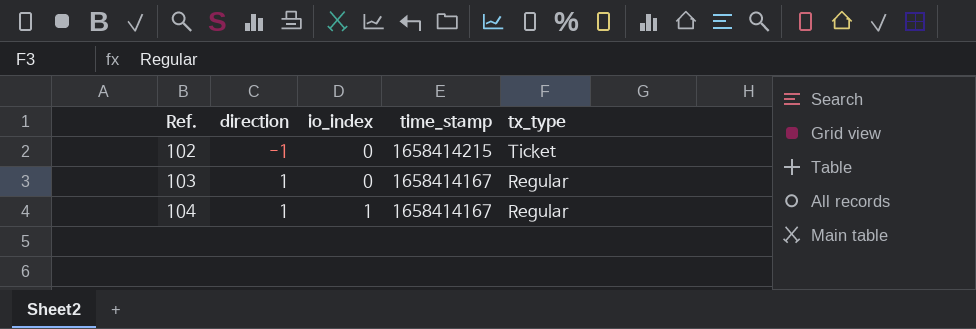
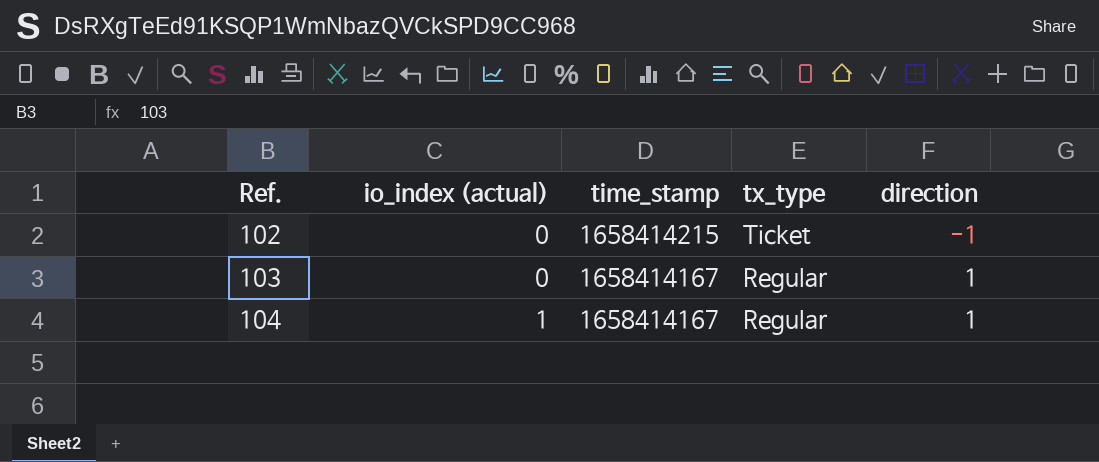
column name: io_index -> io_index (actual)
column direction | position: 2 -> 5

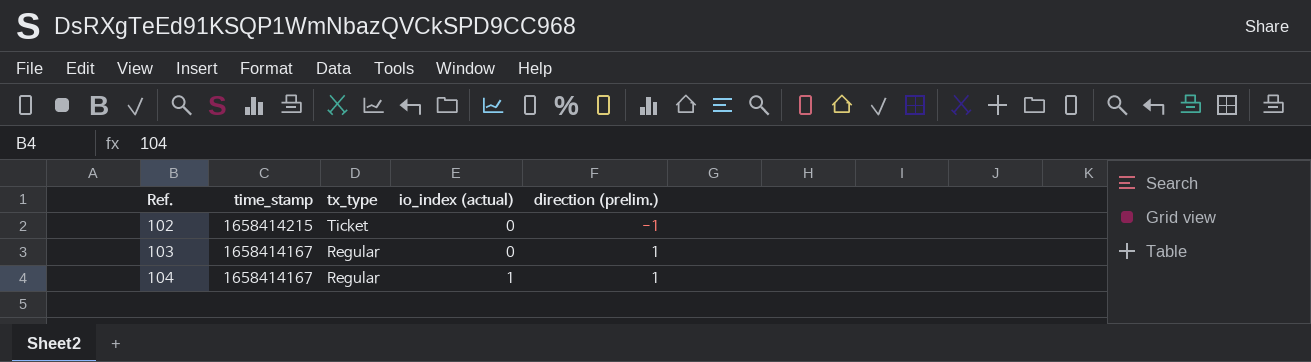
column io_index (actual) | position: 2 -> 4
column name: direction -> direction (prelim.)

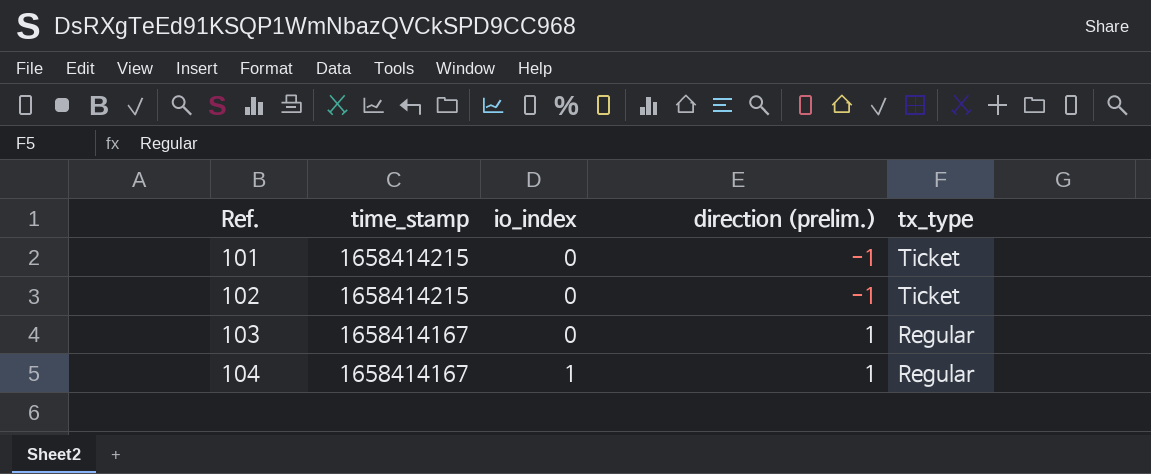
column name: io_index (actual) -> io_index
column tx_type | position: 3 -> 5
row 101: none -> 1658414215 | 0 | -1 | Ticket

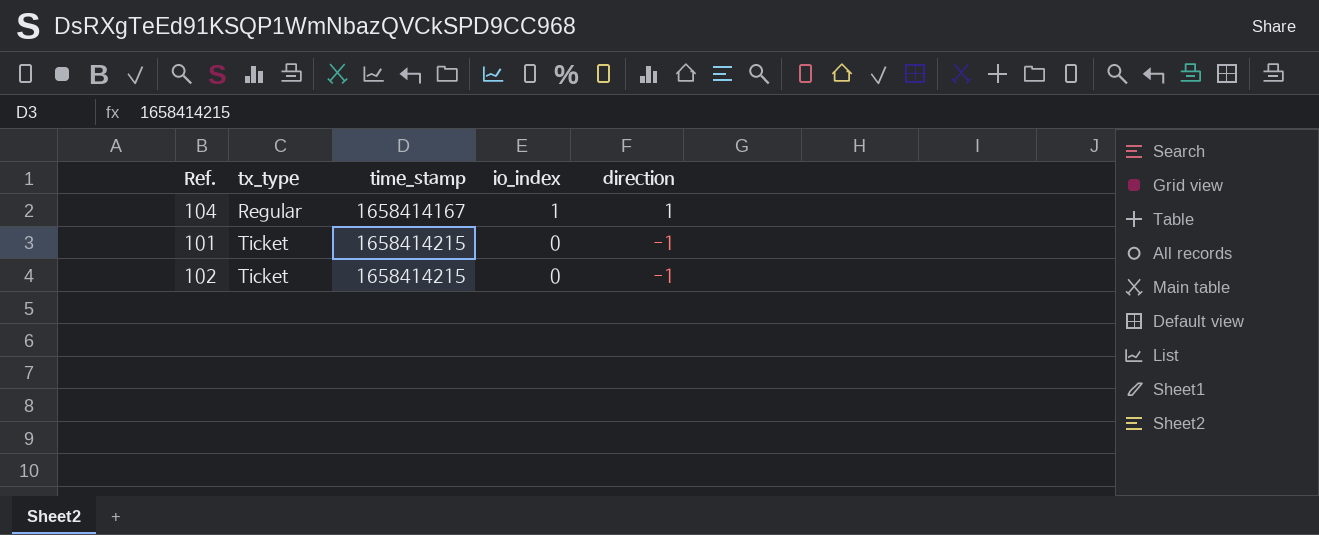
row order: Ref. ascending -> tx_type ascending
column tx_type | position: 5 -> 2
column name: direction (prelim.) -> direction
row 103: 1658414167 | 0 | 1 | Regular -> none

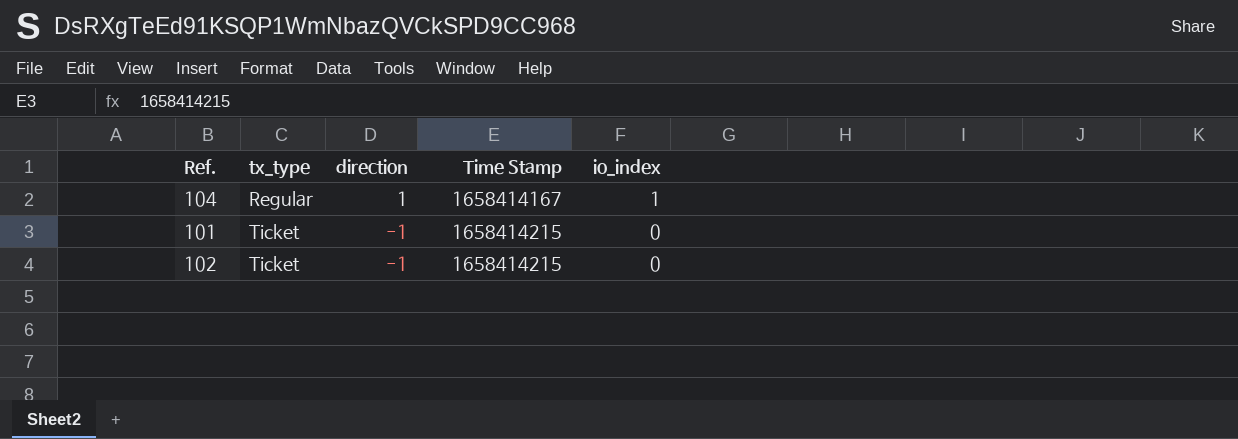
column direction | position: 5 -> 3
column name: time_stamp -> Time Stamp

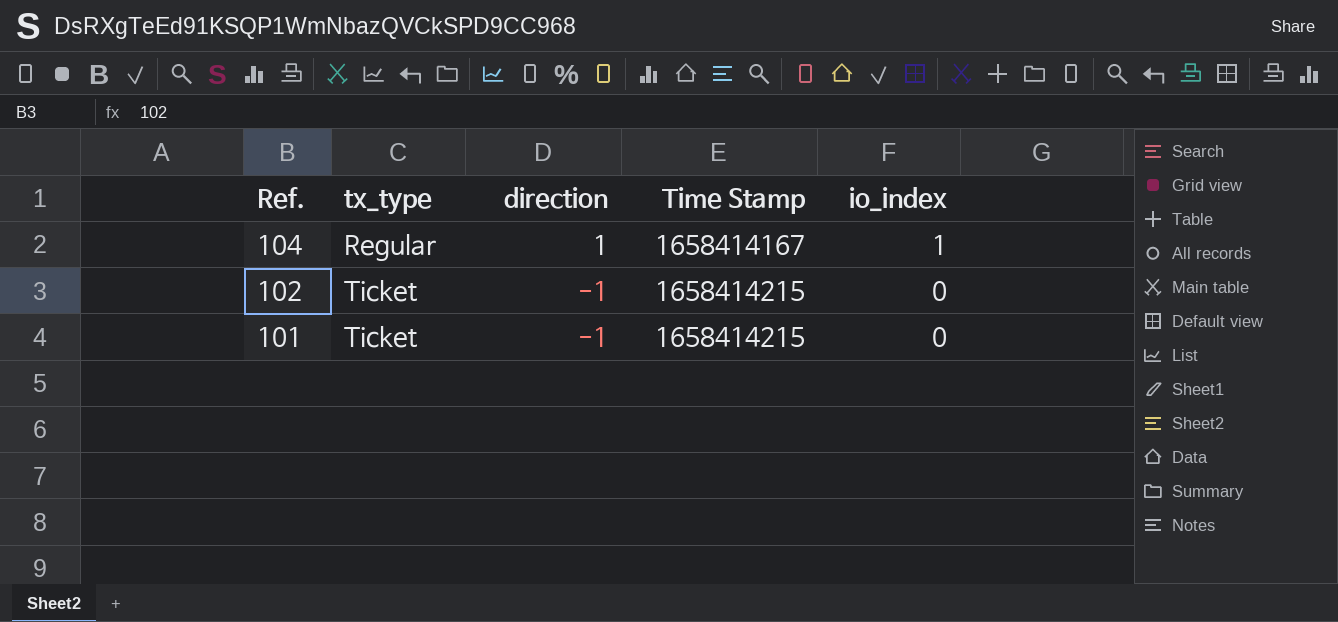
row order: tx_type ascending -> Ref. descending

